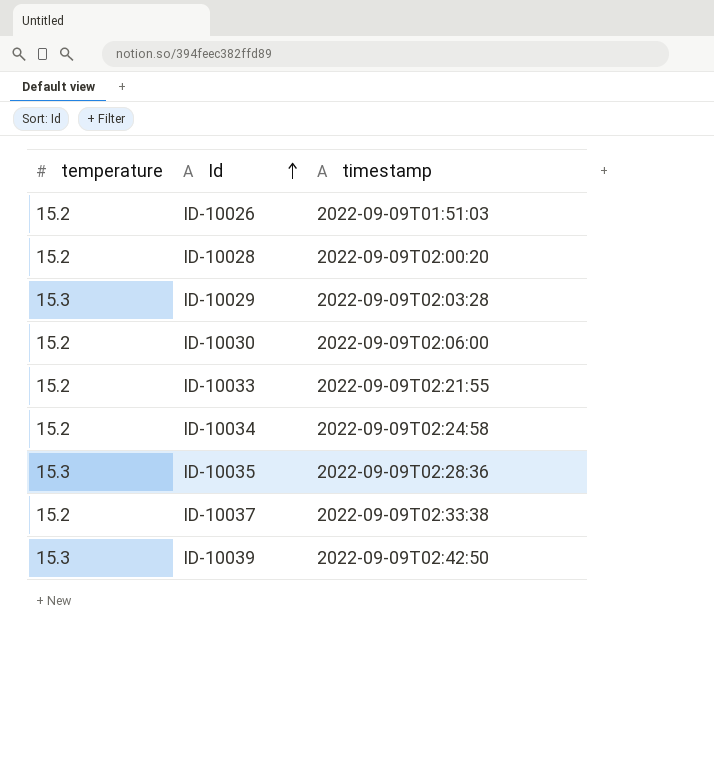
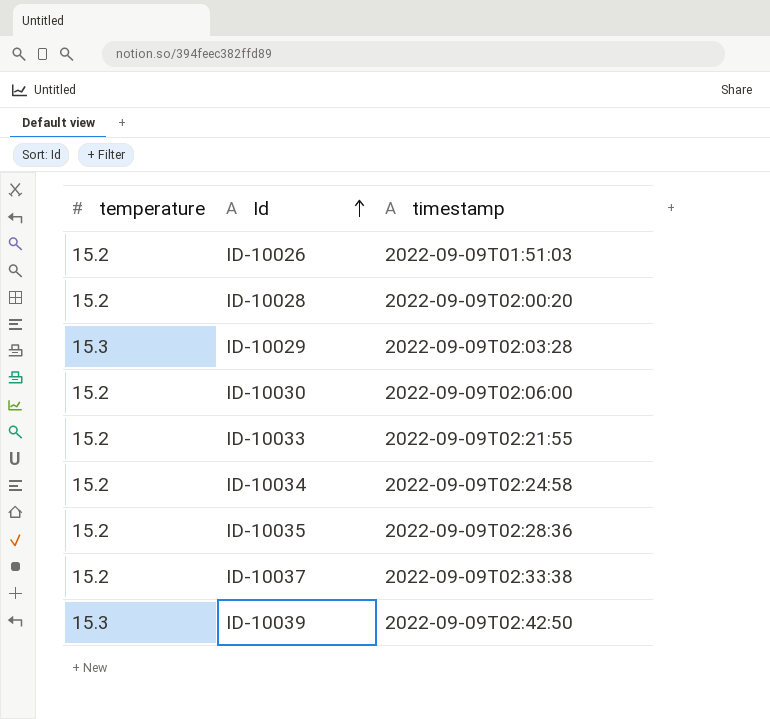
ID-10035 | temperature: 15.3 -> 15.2

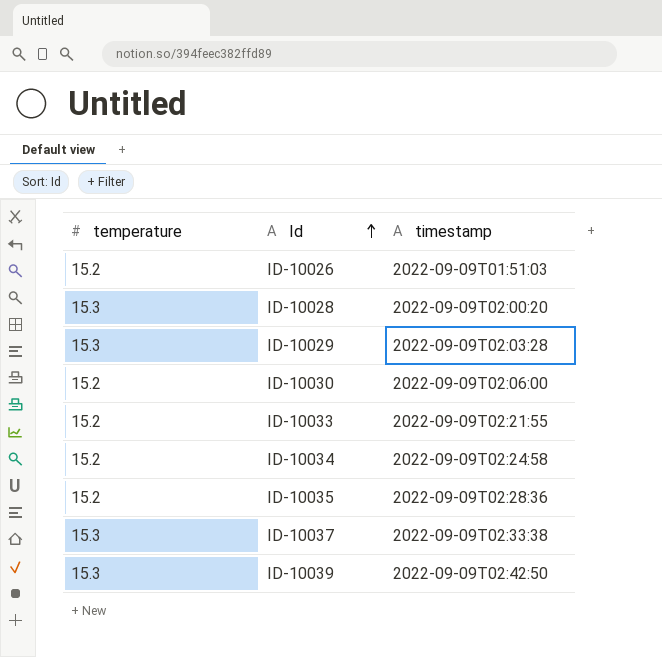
ID-10028 | temperature: 15.2 -> 15.3
ID-10037 | temperature: 15.2 -> 15.3

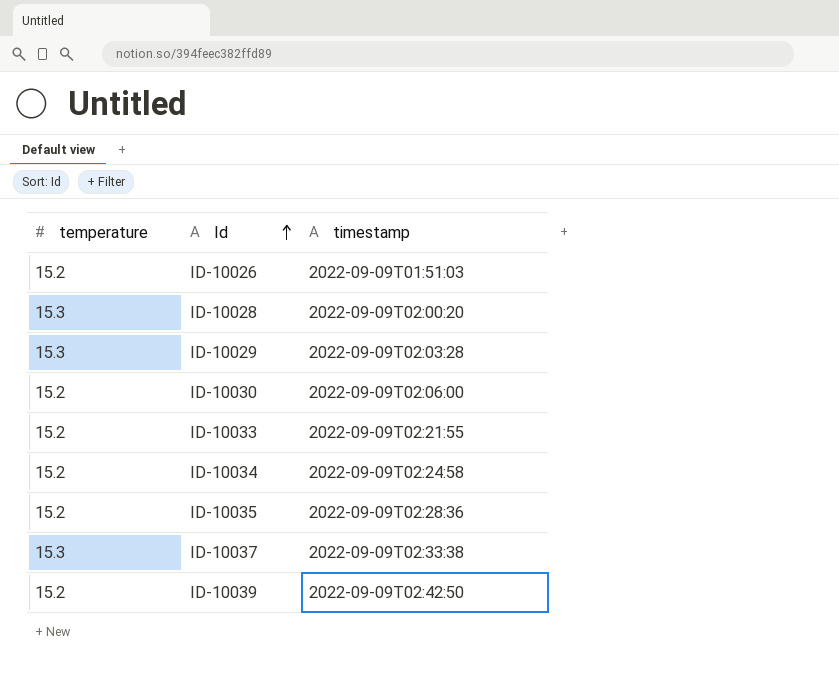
ID-10039 | temperature: 15.3 -> 15.2

